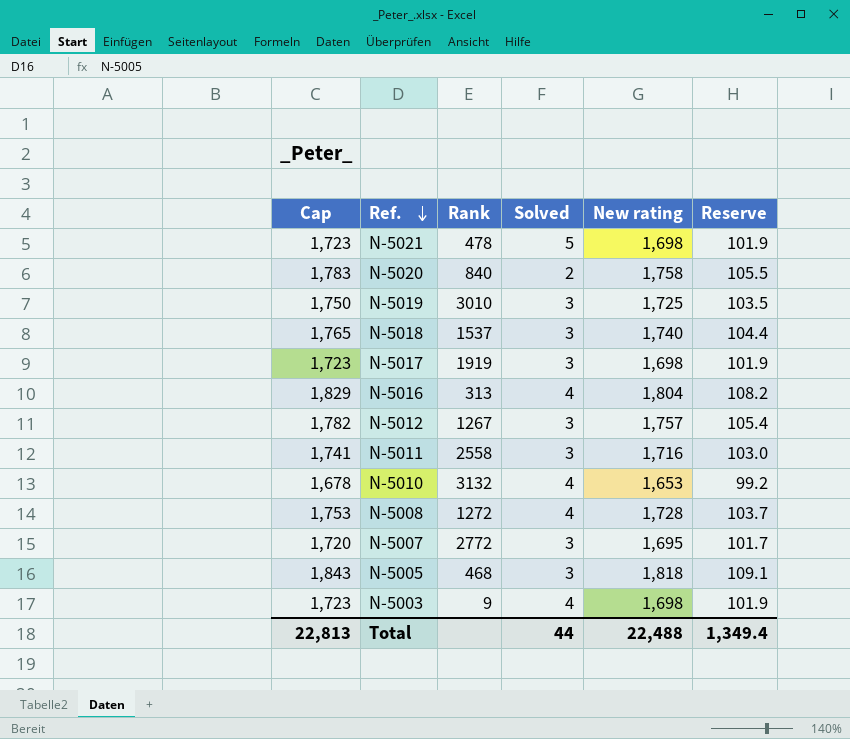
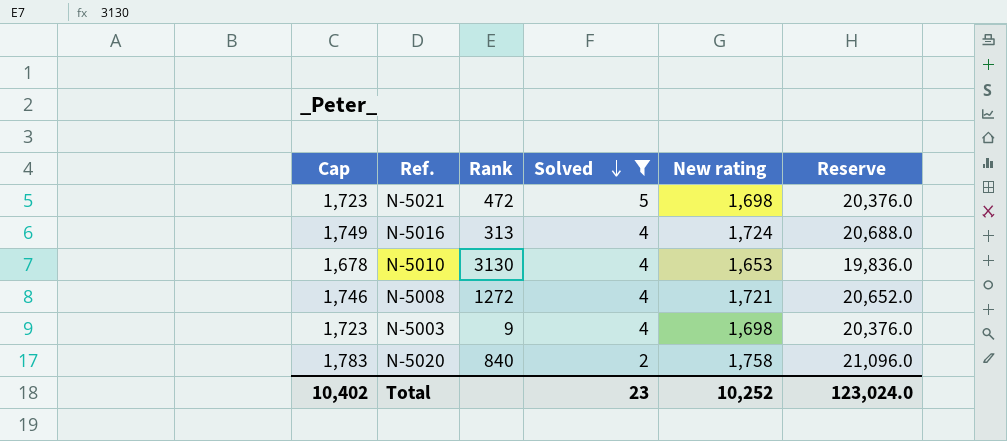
filter: none -> Solved != 3
row order: Ref. descending -> Solved descending
column Reserve | formula: [New rating] * 0.06 -> [New rating] * 12
N-5021 | Rank: 478 -> 472
N-5016 | Cap: 1,829 -> 1,749
N-5016 | New rating: 1,804 -> 1,724
N-5010 | Rank: 3132 -> 3130
N-5008 | Cap: 1,753 -> 1,746
N-5008 | New rating: 1,728 -> 1,721
Total | Cap: 22,813 -> 10,402
Total | Solved: 44 -> 23
Total | New rating: 22,488 -> 10,252
Total | Reserve: 1,349.4 -> 123,024.0

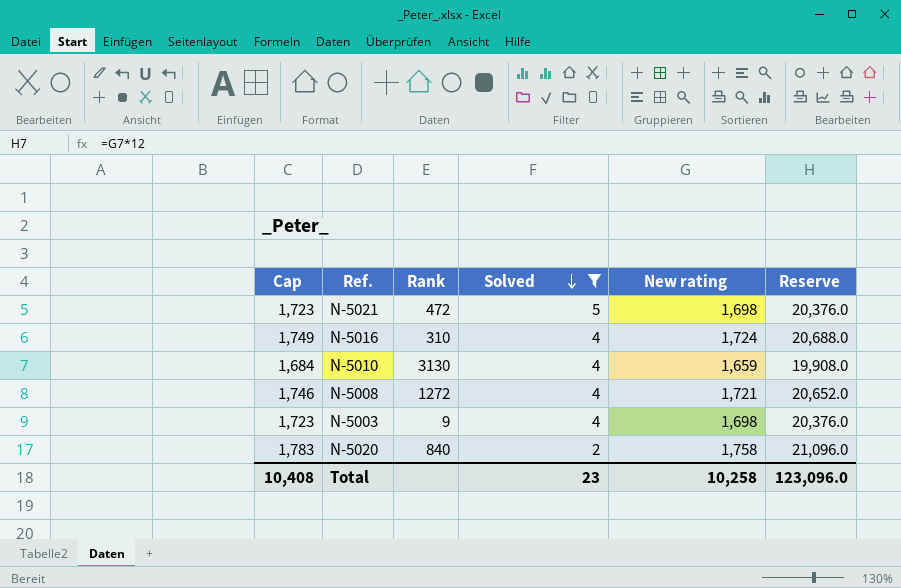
N-5016 | Rank: 313 -> 310
N-5010 | Cap: 1,678 -> 1,684
N-5010 | New rating: 1,653 -> 1,659
N-5010 | Reserve: 19,836.0 -> 19,908.0
Total | Cap: 10,402 -> 10,408
Total | New rating: 10,252 -> 10,258
Total | Reserve: 123,024.0 -> 123,096.0

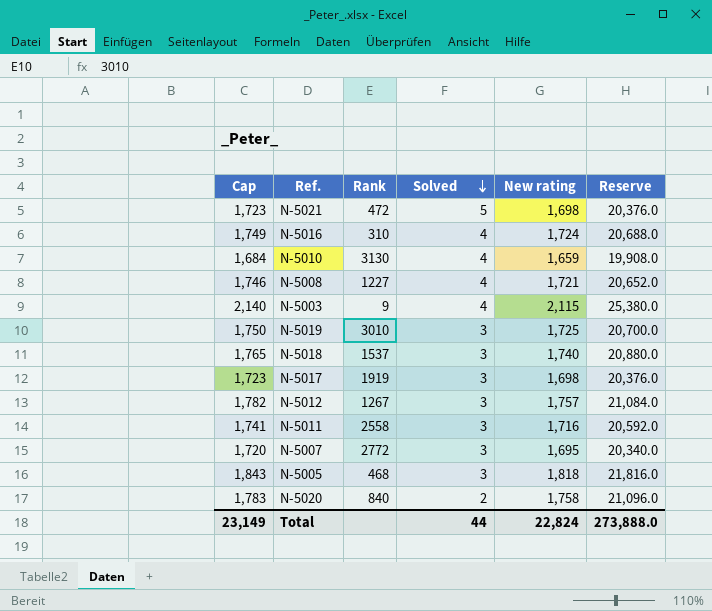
filter: Solved != 3 -> none
N-5008 | Rank: 1272 -> 1227
N-5003 | Cap: 1,723 -> 2,140
N-5003 | New rating: 1,698 -> 2,115
N-5003 | Reserve: 20,376.0 -> 25,380.0
Total | Cap: 10,408 -> 23,149
Total | Solved: 23 -> 44
Total | New rating: 10,258 -> 22,824
Total | Reserve: 123,096.0 -> 273,888.0

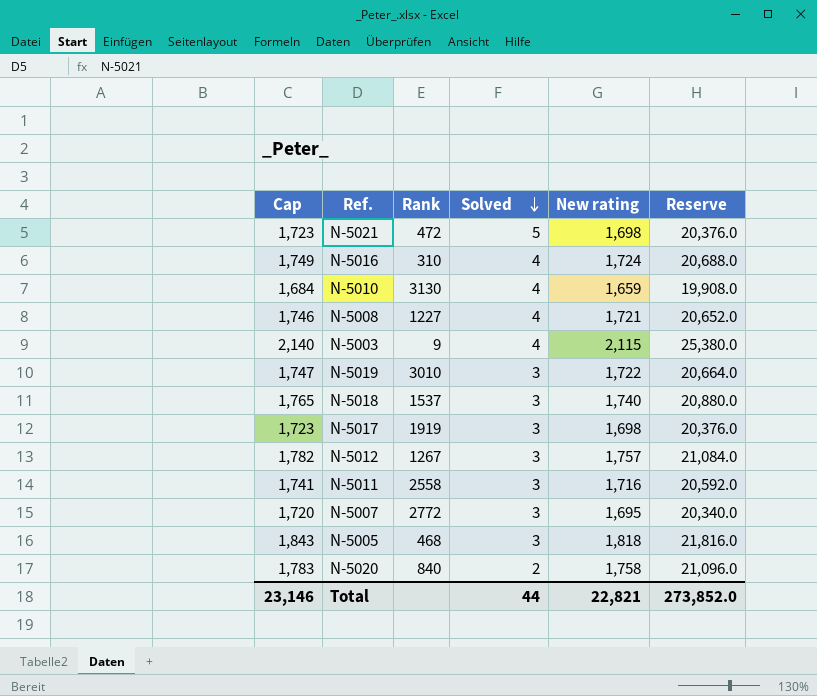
N-5019 | Cap: 1,750 -> 1,747
N-5019 | New rating: 1,725 -> 1,722
N-5019 | Reserve: 20,700.0 -> 20,664.0
Total | Cap: 23,149 -> 23,146
Total | New rating: 22,824 -> 22,821
Total | Reserve: 273,888.0 -> 273,852.0

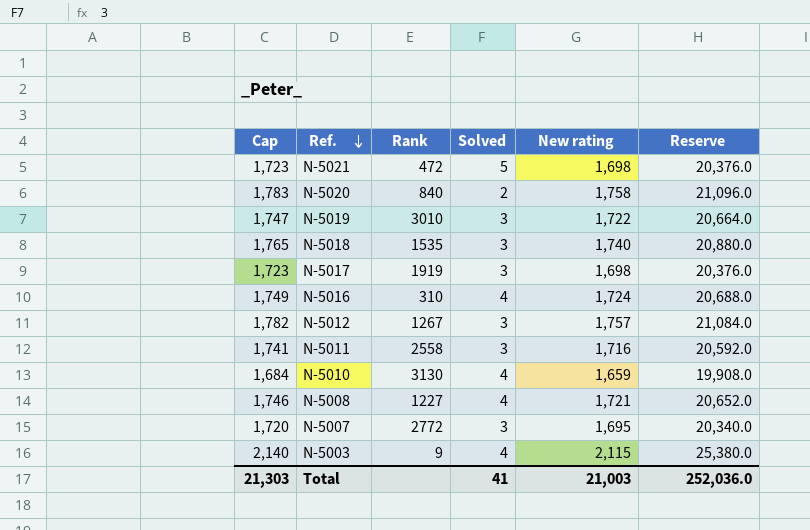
row order: Solved descending -> Ref. descending
row N-5005: 1,843 | 468 | 3 | 1,818 | 21,816.0 -> none
N-5018 | Rank: 1537 -> 1535
Total | Cap: 23,146 -> 21,303
Total | Solved: 44 -> 41
Total | New rating: 22,821 -> 21,003
Total | Reserve: 273,852.0 -> 252,036.0

